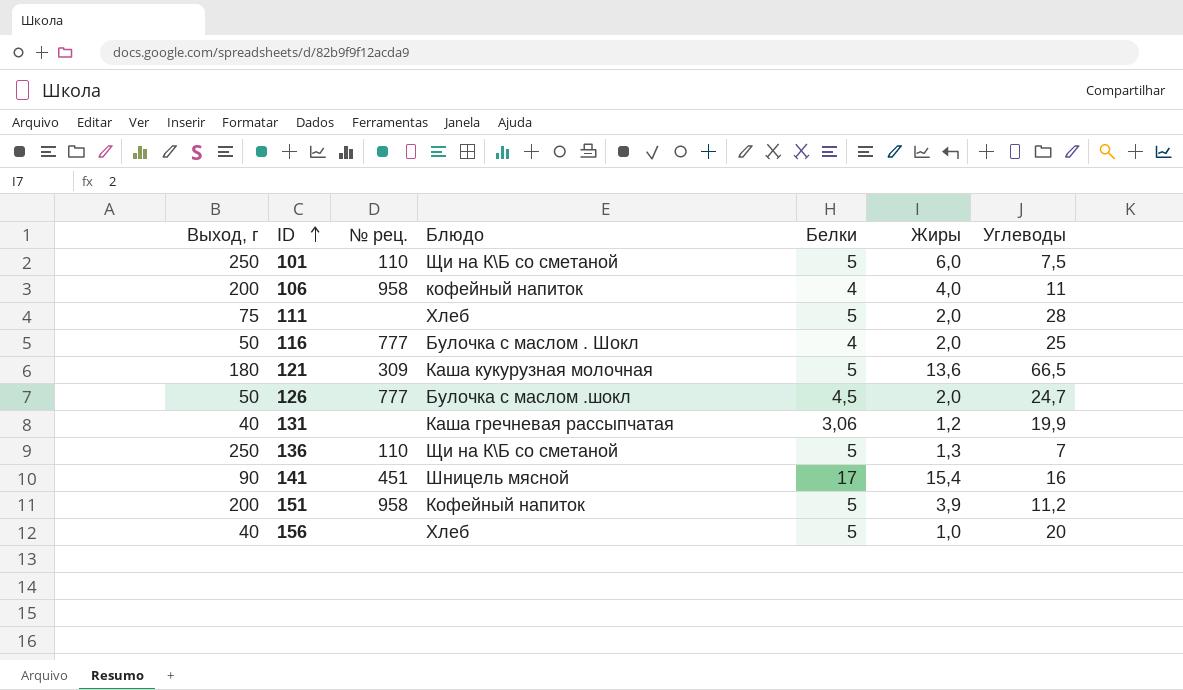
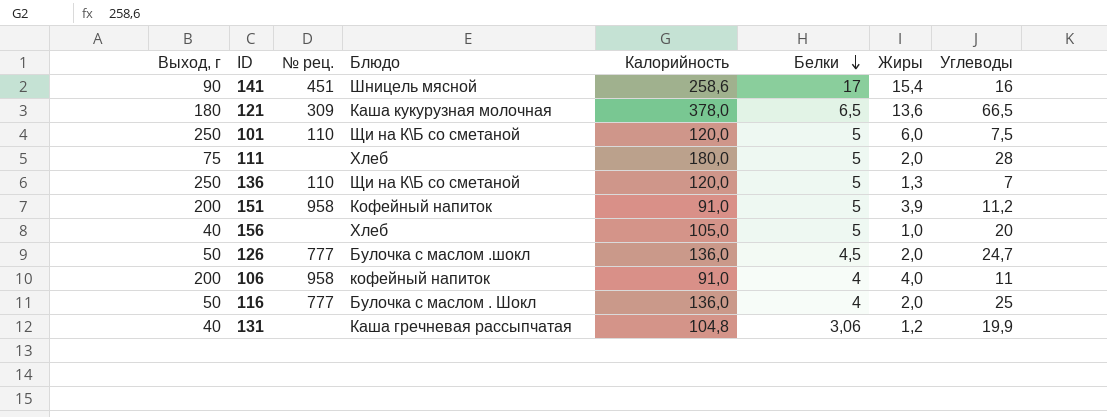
row order: ID ascending -> Белки descending
column Калорийность | position: none -> 5
121 | Белки: 5 -> 6,5

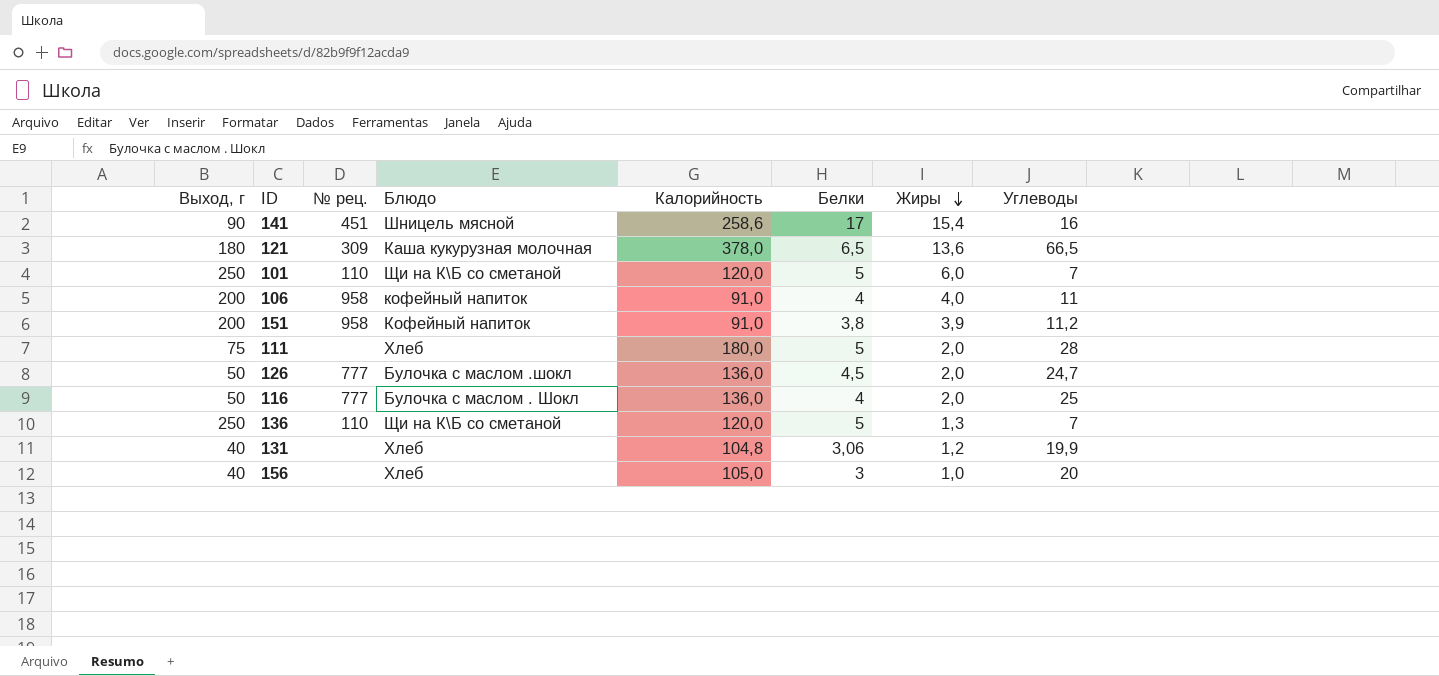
row order: Белки descending -> Жиры descending
101 | Углеводы: 7,5 -> 7
151 | Белки: 5 -> 3,8
131 | Блюдо: Каша гречневая рассыпчатая -> Хлеб
156 | Белки: 5 -> 3

